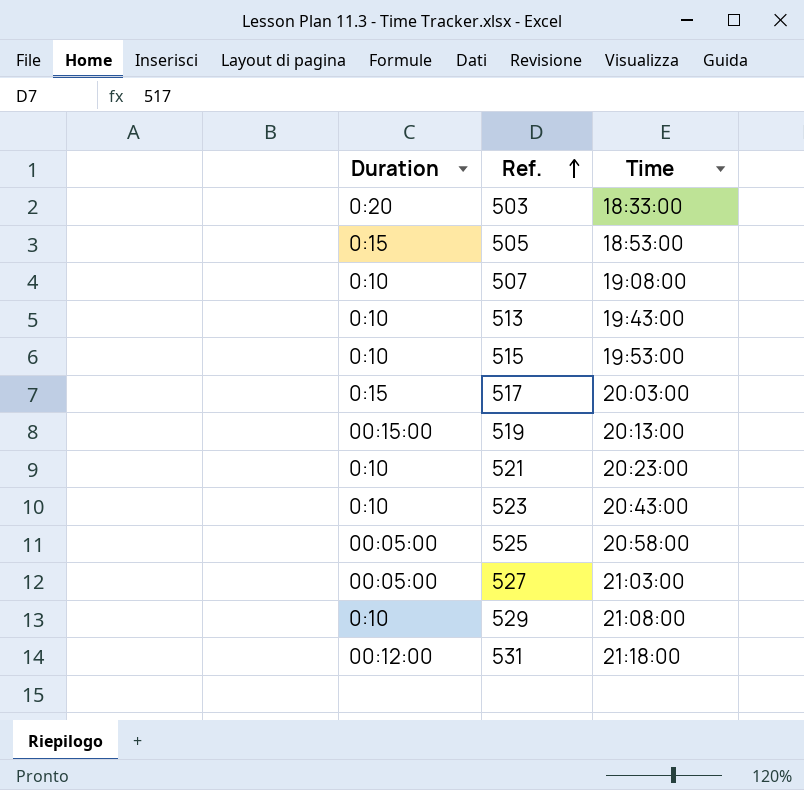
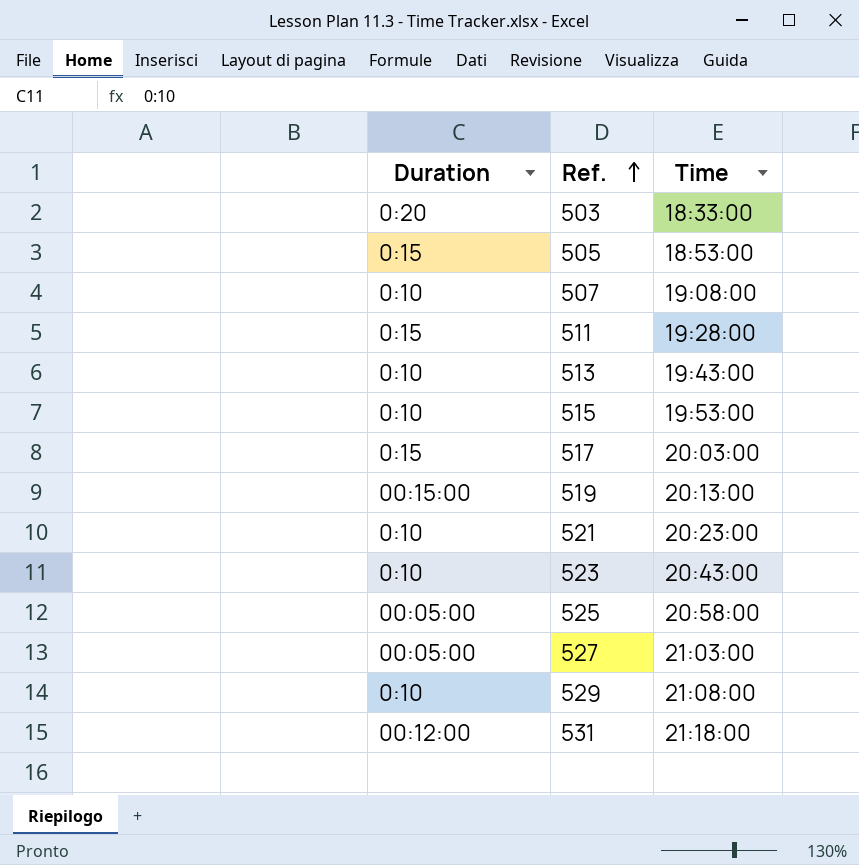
row 511: none -> 0:15 | 19:28:00

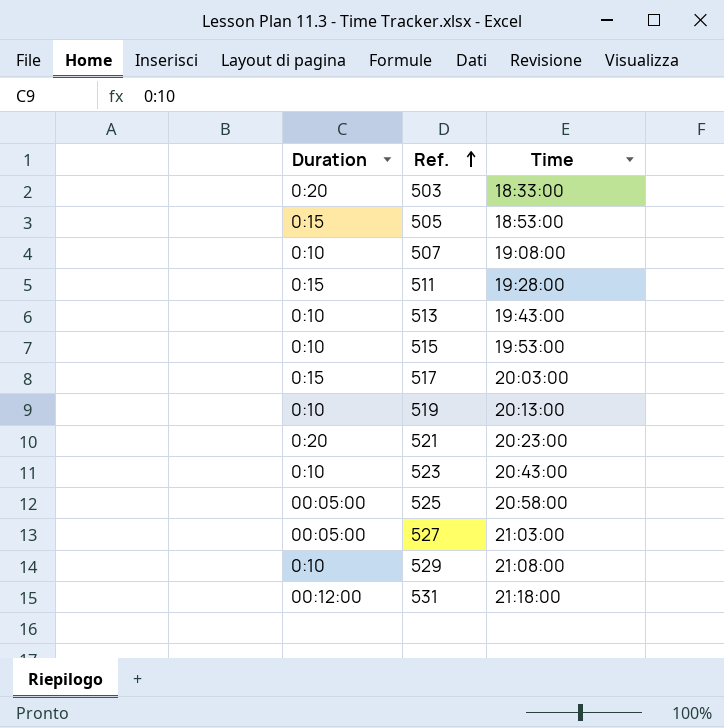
519 | Duration: 00:15:00 -> 0:10
521 | Duration: 0:10 -> 0:20

